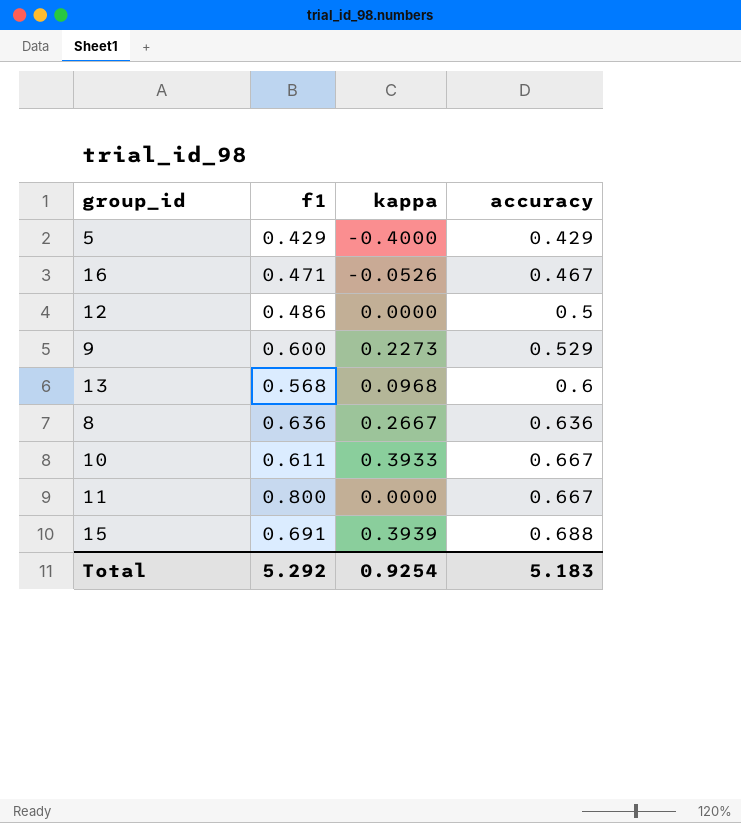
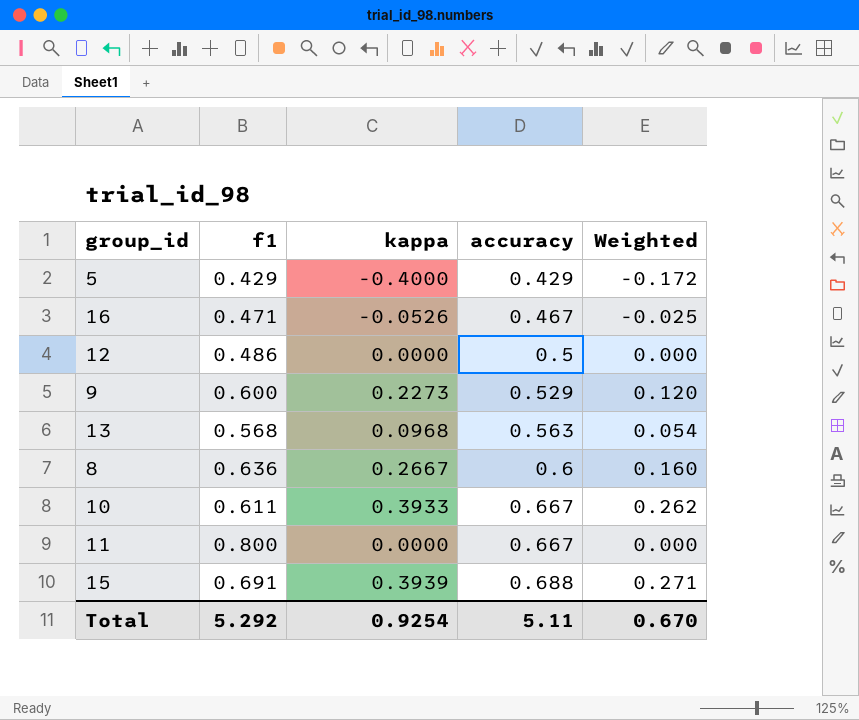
column Weighted | formula: none -> [kappa] * [accuracy]
13 | accuracy: 0.6 -> 0.563
8 | accuracy: 0.636 -> 0.6
Total | accuracy: 5.183 -> 5.11

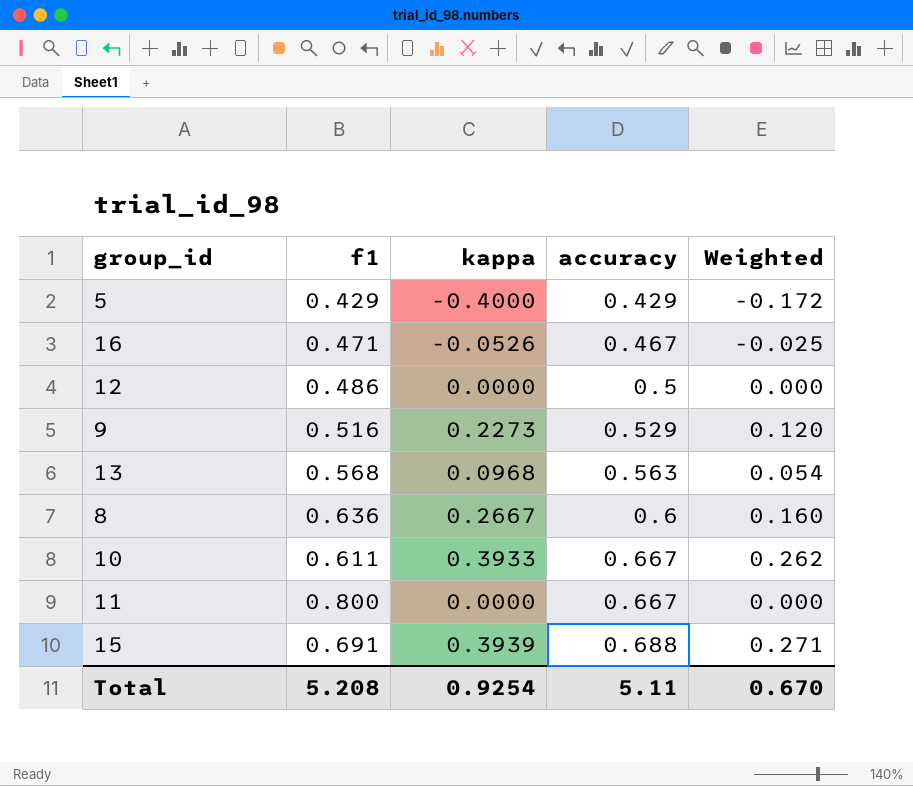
9 | f1: 0.600 -> 0.516
Total | f1: 5.292 -> 5.208

